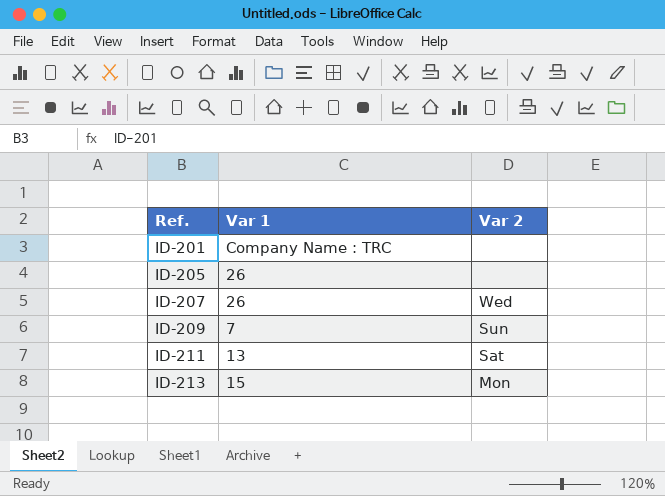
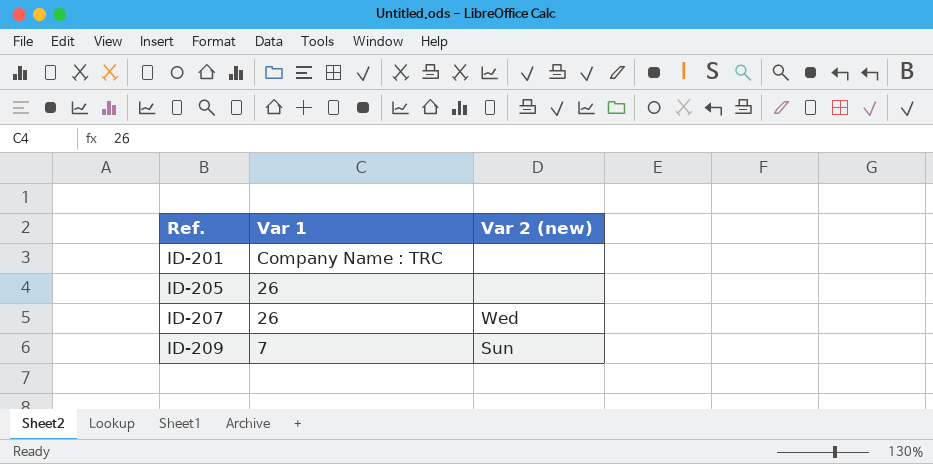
column name: Var 2 -> Var 2 (new)
row ID-211: 13 | Sat -> none
row ID-213: 15 | Mon -> none

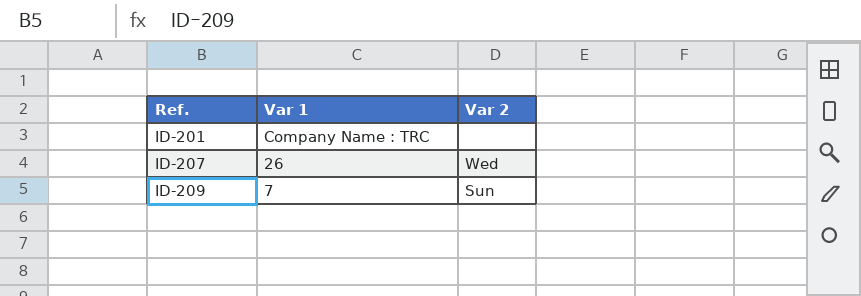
column name: Var 2 (new) -> Var 2
row ID-205: 26 | none -> none

